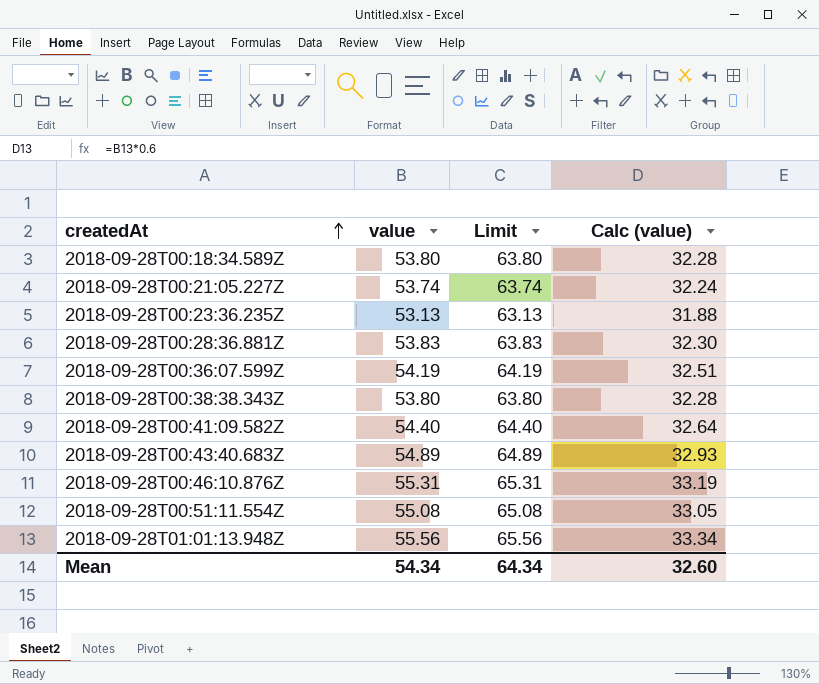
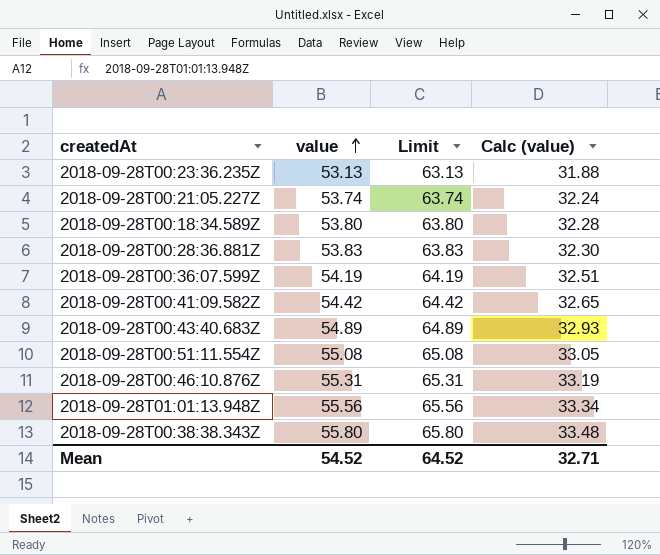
row order: createdAt ascending -> value ascending
2018-09-28T00:41:09.582Z | value: 54.40 -> 54.42
2018-09-28T00:41:09.582Z | Limit: 64.40 -> 64.42
2018-09-28T00:41:09.582Z | Calc (value): 32.64 -> 32.65
2018-09-28T00:38:38.343Z | value: 53.80 -> 55.80
2018-09-28T00:38:38.343Z | Limit: 63.80 -> 65.80
2018-09-28T00:38:38.343Z | Calc (value): 32.28 -> 33.48
Mean | value: 54.34 -> 54.52
Mean | Limit: 64.34 -> 64.52
Mean | Calc (value): 32.60 -> 32.71

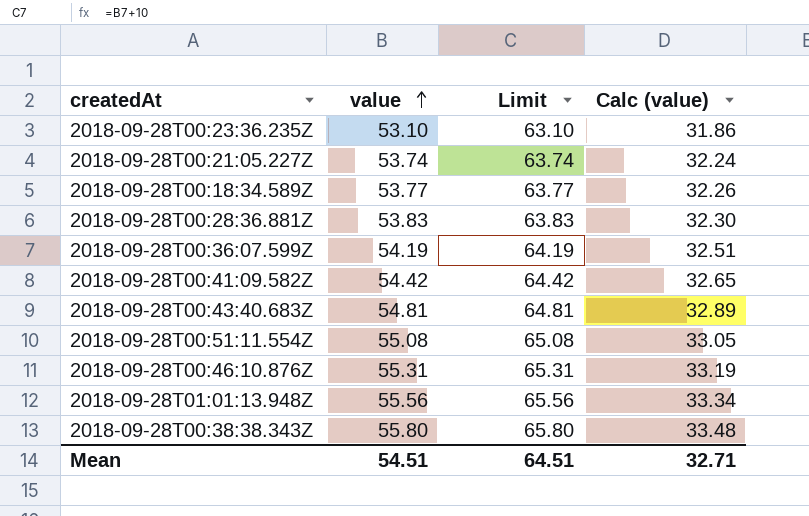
2018-09-28T00:23:36.235Z | value: 53.13 -> 53.10
2018-09-28T00:23:36.235Z | Limit: 63.13 -> 63.10
2018-09-28T00:23:36.235Z | Calc (value): 31.88 -> 31.86
2018-09-28T00:18:34.589Z | value: 53.80 -> 53.77
2018-09-28T00:18:34.589Z | Limit: 63.80 -> 63.77
2018-09-28T00:18:34.589Z | Calc (value): 32.28 -> 32.26
2018-09-28T00:43:40.683Z | value: 54.89 -> 54.81
2018-09-28T00:43:40.683Z | Limit: 64.89 -> 64.81
2018-09-28T00:43:40.683Z | Calc (value): 32.93 -> 32.89
Mean | value: 54.52 -> 54.51
Mean | Limit: 64.52 -> 64.51

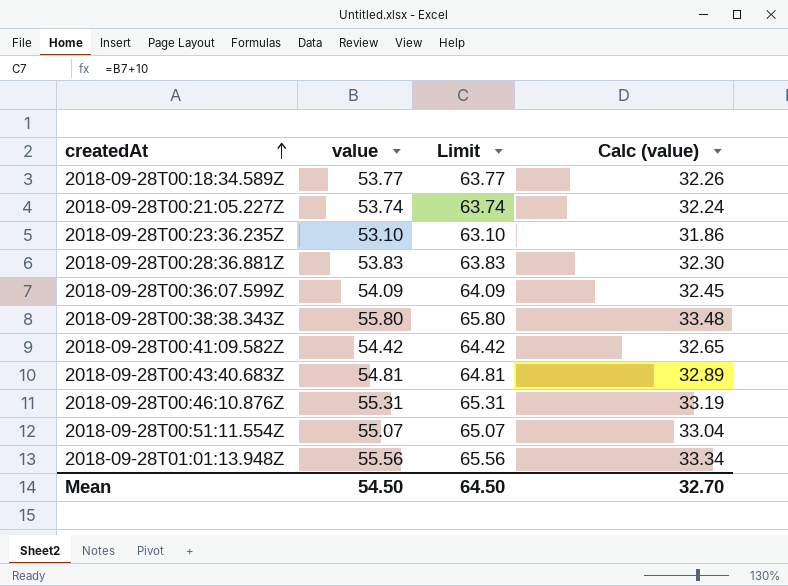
row order: value ascending -> createdAt ascending
2018-09-28T00:36:07.599Z | value: 54.19 -> 54.09
2018-09-28T00:36:07.599Z | Limit: 64.19 -> 64.09
2018-09-28T00:36:07.599Z | Calc (value): 32.51 -> 32.45
2018-09-28T00:51:11.554Z | value: 55.08 -> 55.07
2018-09-28T00:51:11.554Z | Limit: 65.08 -> 65.07
2018-09-28T00:51:11.554Z | Calc (value): 33.05 -> 33.04
Mean | value: 54.51 -> 54.50
Mean | Limit: 64.51 -> 64.50
Mean | Calc (value): 32.71 -> 32.70

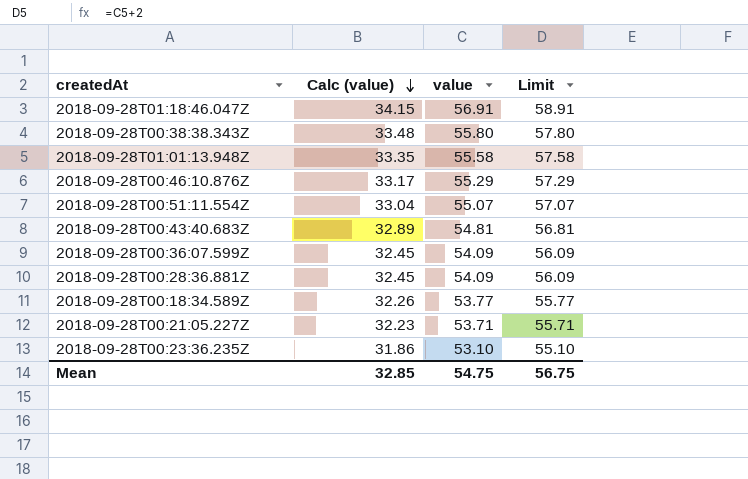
row order: createdAt ascending -> Calc (value) descending
column Calc (value) | position: 4 -> 2
column Limit | formula: [value] + 10 -> [value] + 2
row 2018-09-28T00:41:09.582Z: 54.42 | 64.42 | 32.65 -> none
row 2018-09-28T01:18:46.047Z: none -> 34.15 | 56.91 | 58.91
2018-09-28T01:01:13.948Z | Calc (value): 33.34 -> 33.35
2018-09-28T01:01:13.948Z | value: 55.56 -> 55.58
2018-09-28T00:46:10.876Z | Calc (value): 33.19 -> 33.17
2018-09-28T00:46:10.876Z | value: 55.31 -> 55.29
2018-09-28T00:28:36.881Z | Calc (value): 32.30 -> 32.45
2018-09-28T00:28:36.881Z | value: 53.83 -> 54.09
2018-09-28T00:21:05.227Z | Calc (value): 32.24 -> 32.23
2018-09-28T00:21:05.227Z | value: 53.74 -> 53.71
Mean | Calc (value): 32.70 -> 32.85
Mean | value: 54.50 -> 54.75
Mean | Limit: 64.50 -> 56.75

